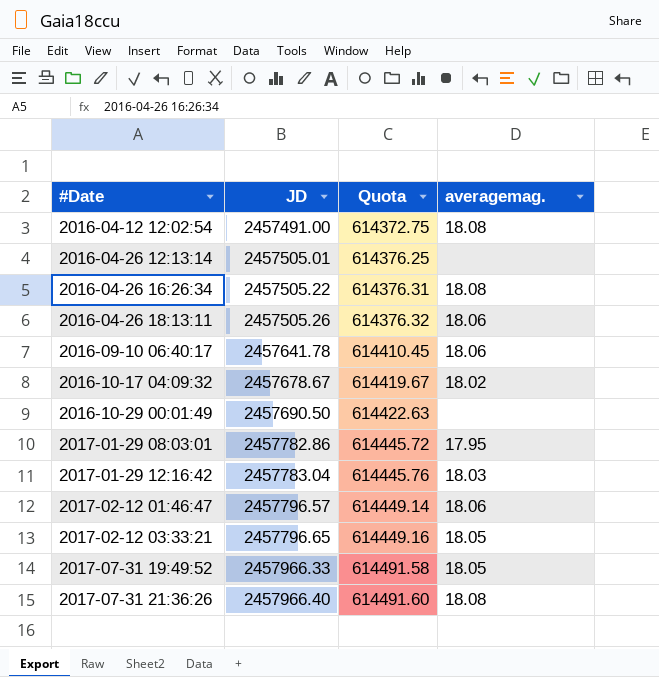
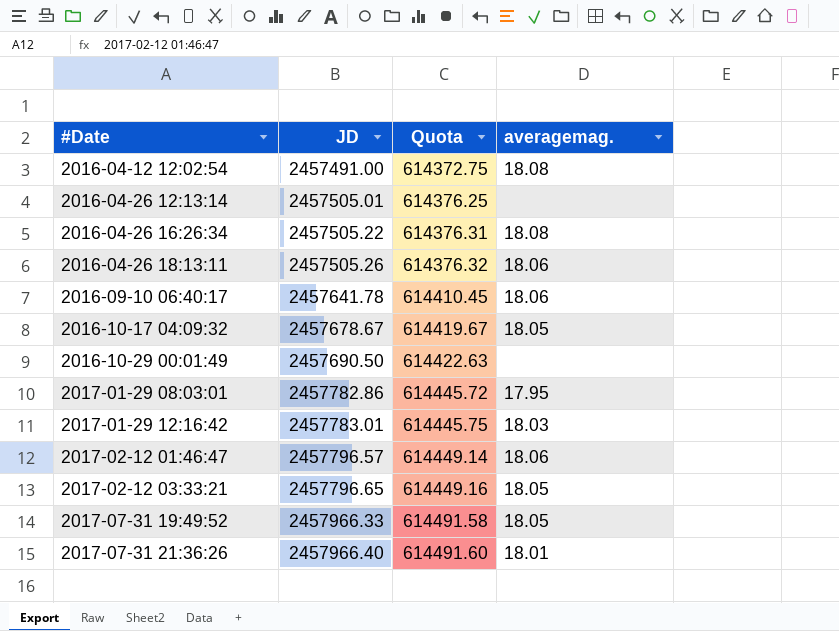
2016-10-17 04:09:32 | averagemag.: 18.02 -> 18.05
2017-01-29 12:16:42 | JD: 2457783.04 -> 2457783.01
2017-01-29 12:16:42 | Quota: 614445.76 -> 614445.75
2017-07-31 21:36:26 | averagemag.: 18.08 -> 18.01

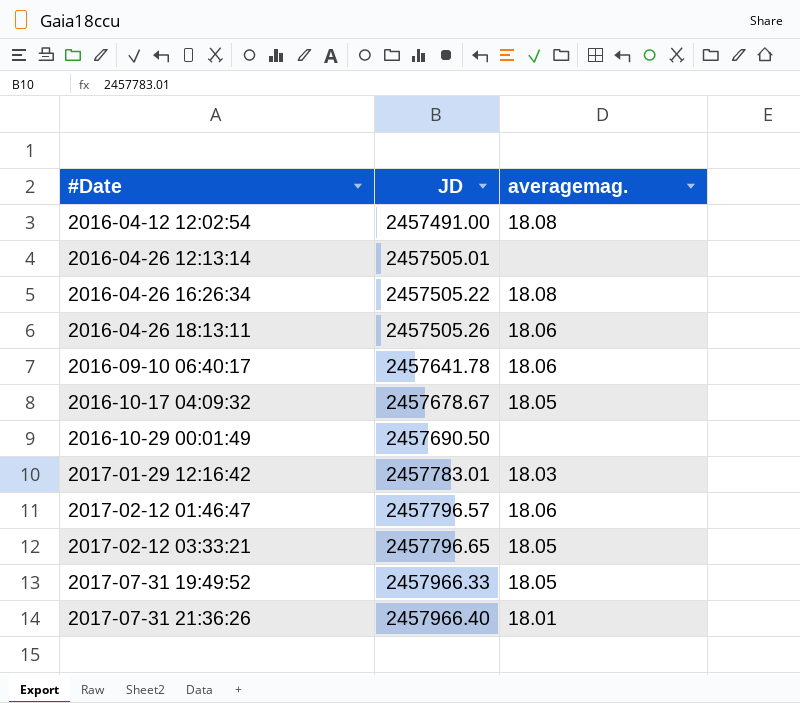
column Quota | formula: [JD] * 0.25 -> none
row 2017-01-29 08:03:01: 2457782.86 | 614445.72 | 17.95 -> none

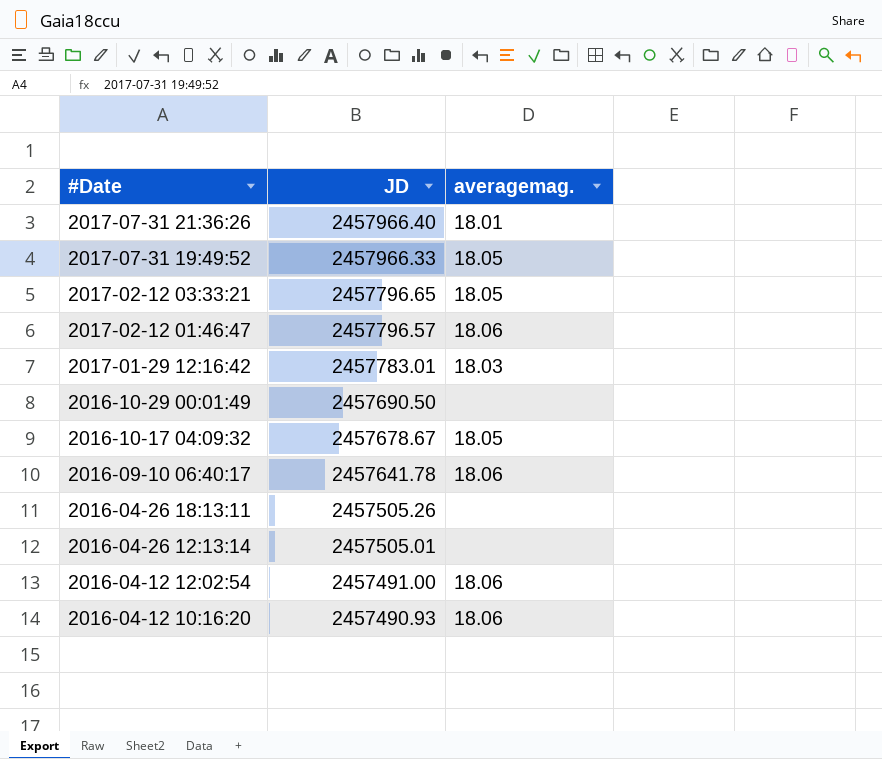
row order: #Date ascending -> #Date descending
row 2016-04-26 16:26:34: 2457505.22 | 18.08 -> none
2016-04-26 18:13:11 | averagemag.: 18.06 -> none
2016-04-12 12:02:54 | averagemag.: 18.08 -> 18.06
row 2016-04-12 10:16:20: none -> 2457490.93 | 18.06

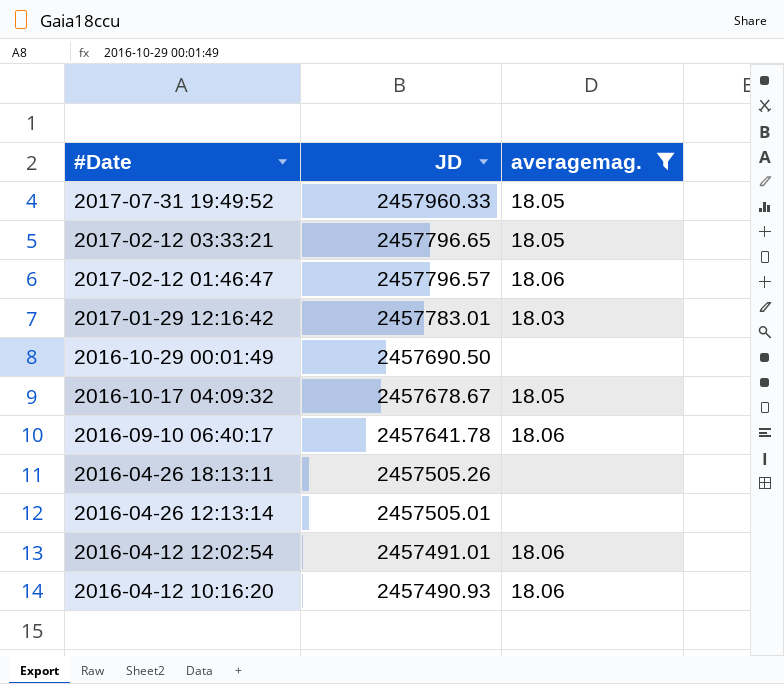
filter: none -> averagemag. != 18.01
2017-07-31 19:49:52 | JD: 2457966.33 -> 2457960.33
2016-04-12 12:02:54 | JD: 2457491.00 -> 2457491.01

